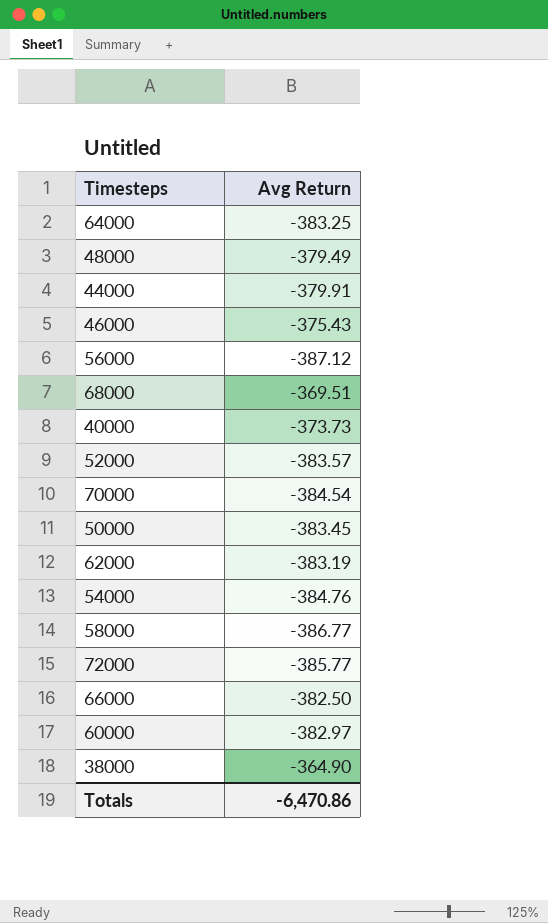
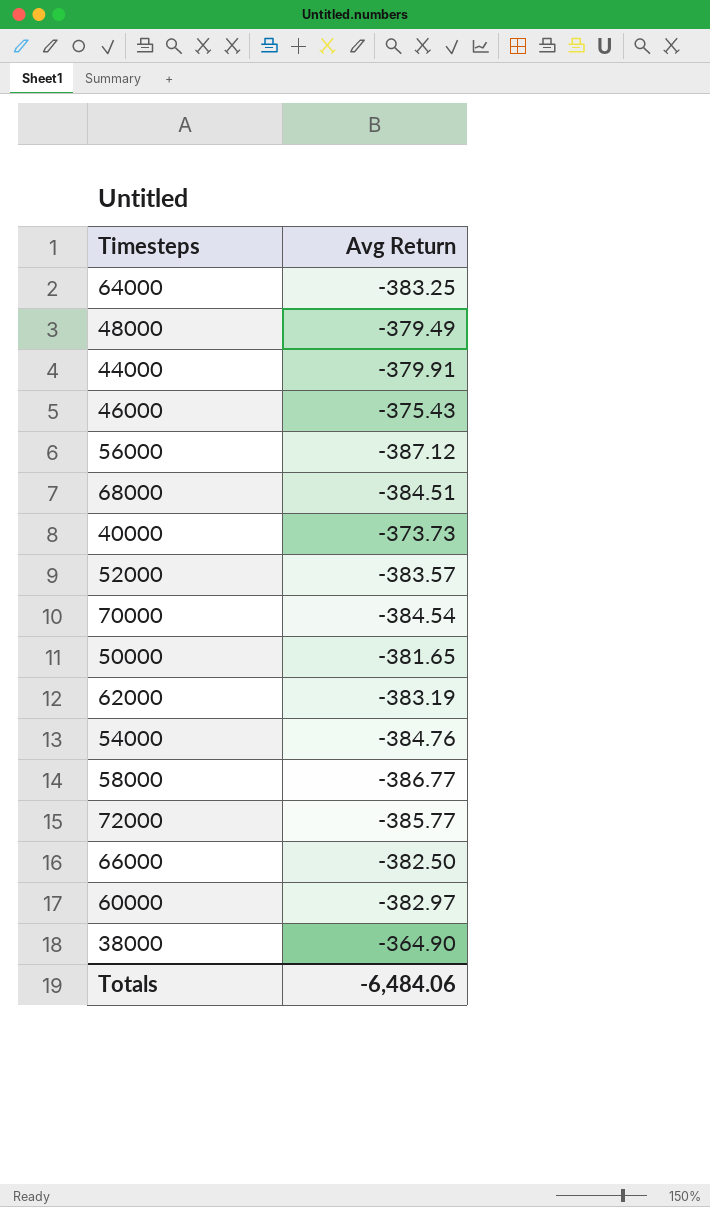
68000 | Avg Return: -369.51 -> -384.51
50000 | Avg Return: -383.45 -> -381.65
Totals | Avg Return: -6,470.86 -> -6,484.06

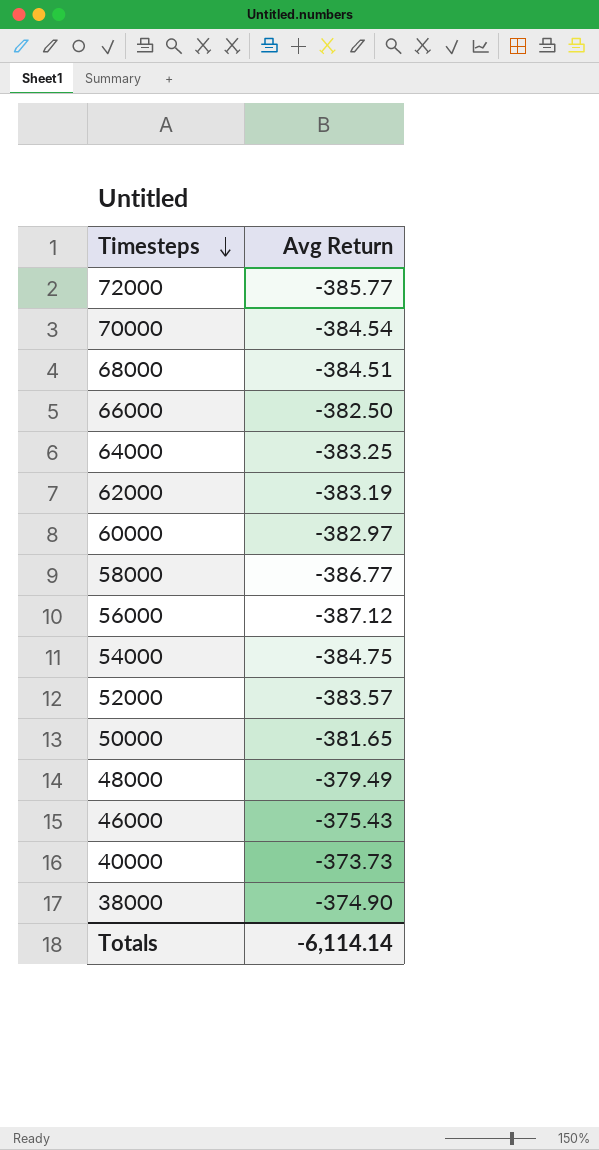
row order: none -> Timesteps descending
row 44000: -379.91 -> none
54000 | Avg Return: -384.76 -> -384.75
38000 | Avg Return: -364.90 -> -374.90
Totals | Avg Return: -6,484.06 -> -6,114.14

